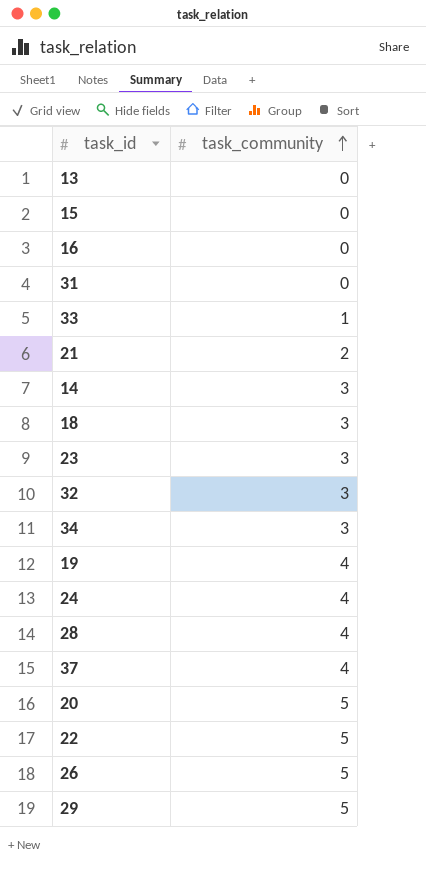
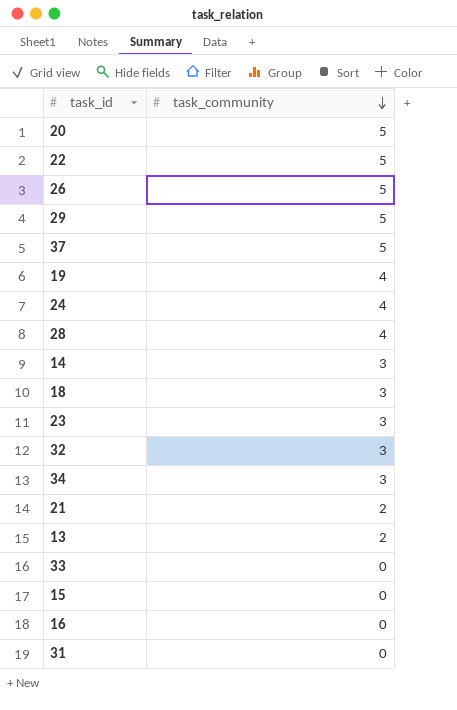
row order: task_community ascending -> task_community descending
37 | task_community: 4 -> 5
13 | task_community: 0 -> 2
33 | task_community: 1 -> 0

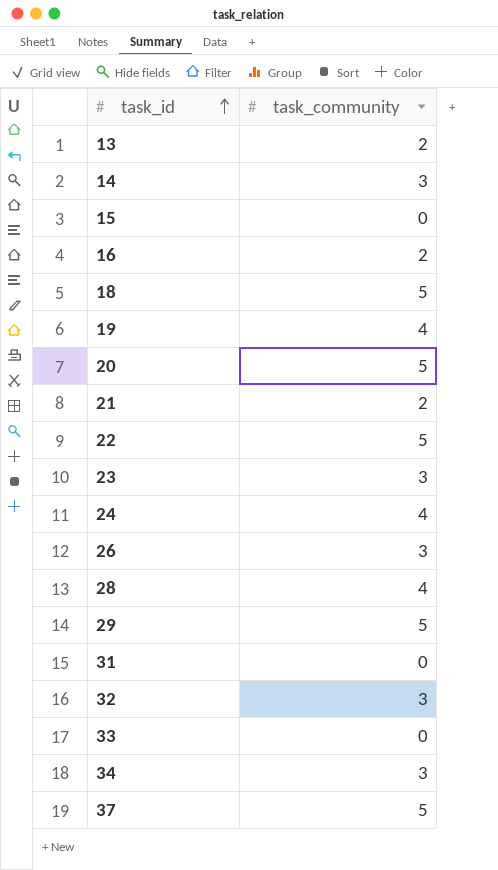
row order: task_community descending -> task_id ascending
16 | task_community: 0 -> 2
18 | task_community: 3 -> 5
26 | task_community: 5 -> 3

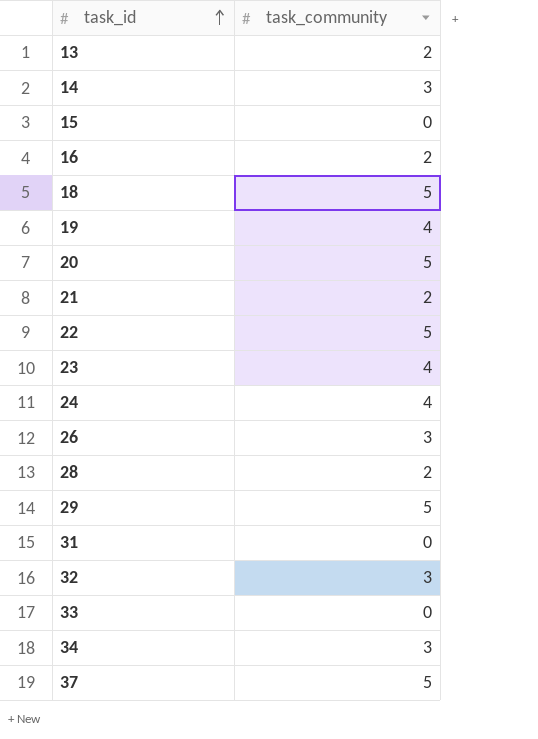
23 | task_community: 3 -> 4
28 | task_community: 4 -> 2

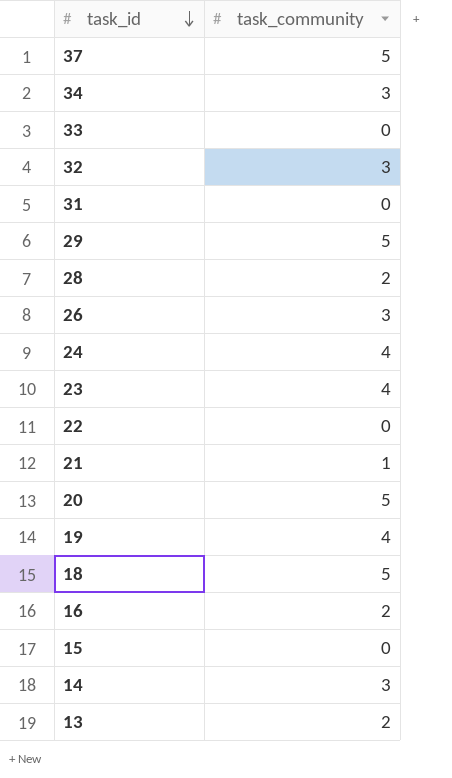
row order: task_id ascending -> task_id descending
22 | task_community: 5 -> 0
21 | task_community: 2 -> 1

